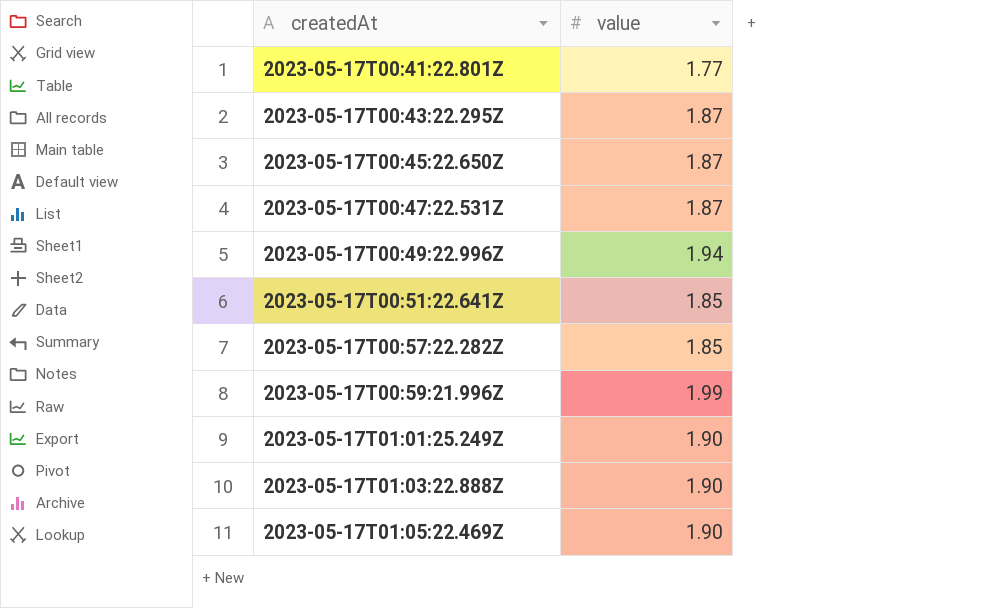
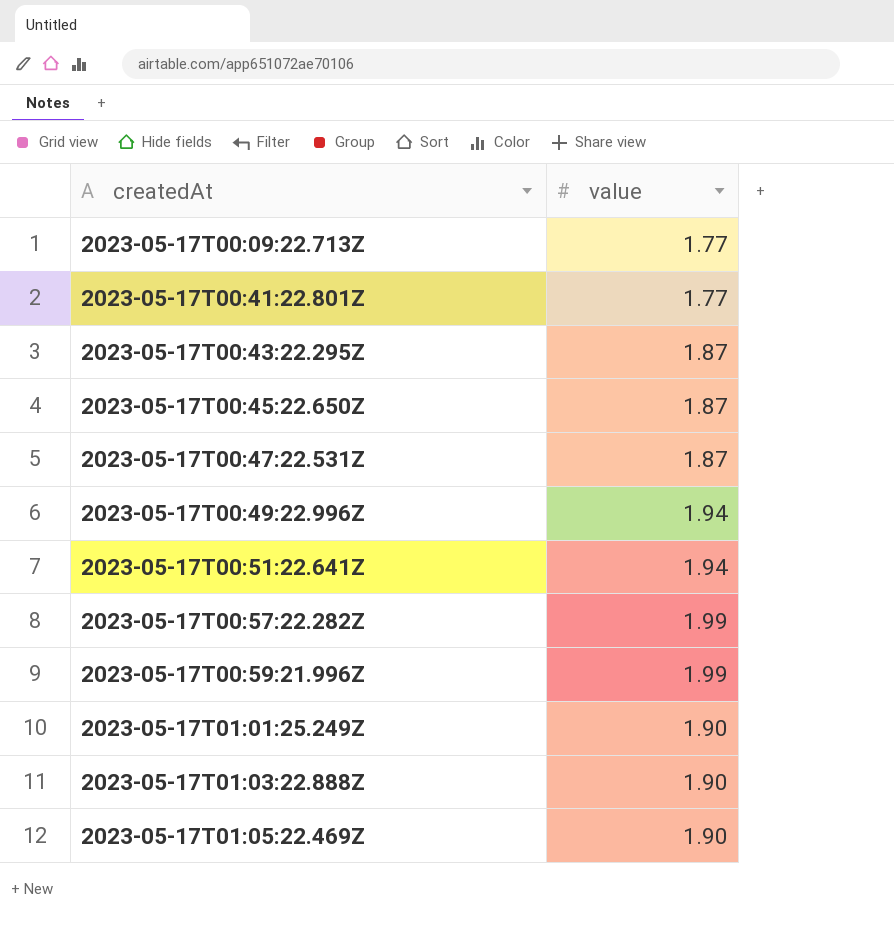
row 2023-05-17T00:09:22.713Z: none -> 1.77
2023-05-17T00:51:22.641Z | value: 1.85 -> 1.94
2023-05-17T00:57:22.282Z | value: 1.85 -> 1.99

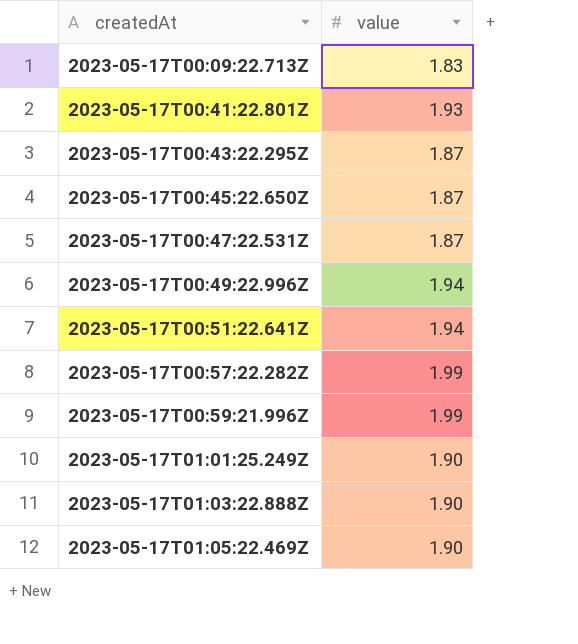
2023-05-17T00:09:22.713Z | value: 1.77 -> 1.83
2023-05-17T00:41:22.801Z | value: 1.77 -> 1.93

